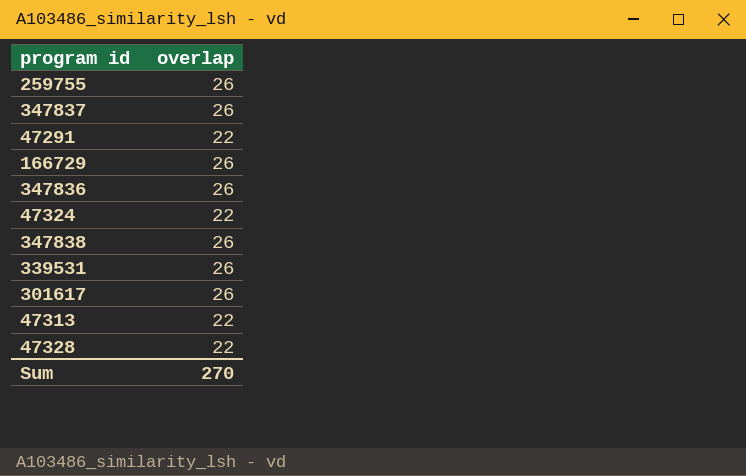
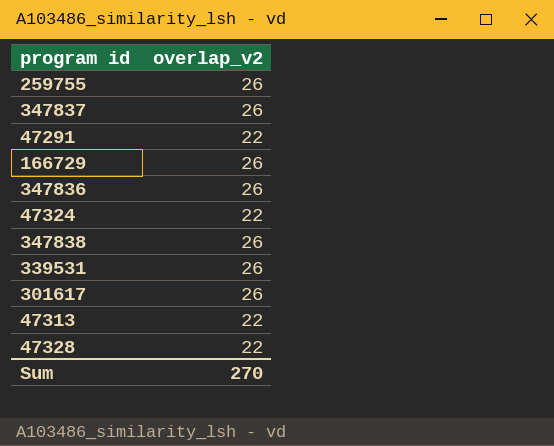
column name: overlap -> overlap_v2

